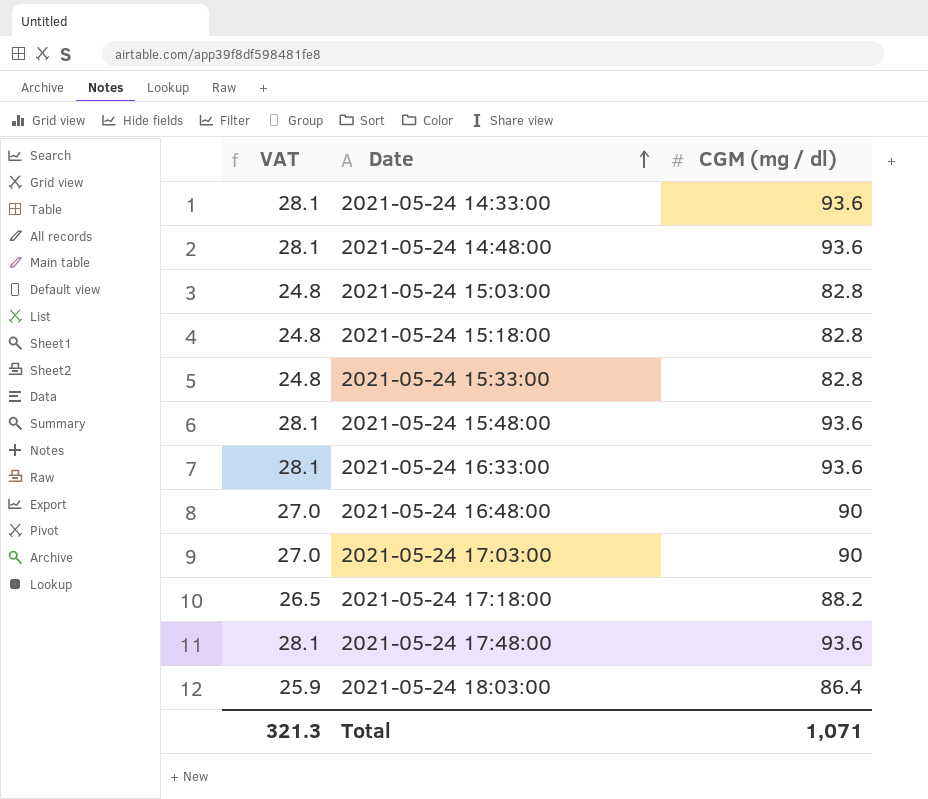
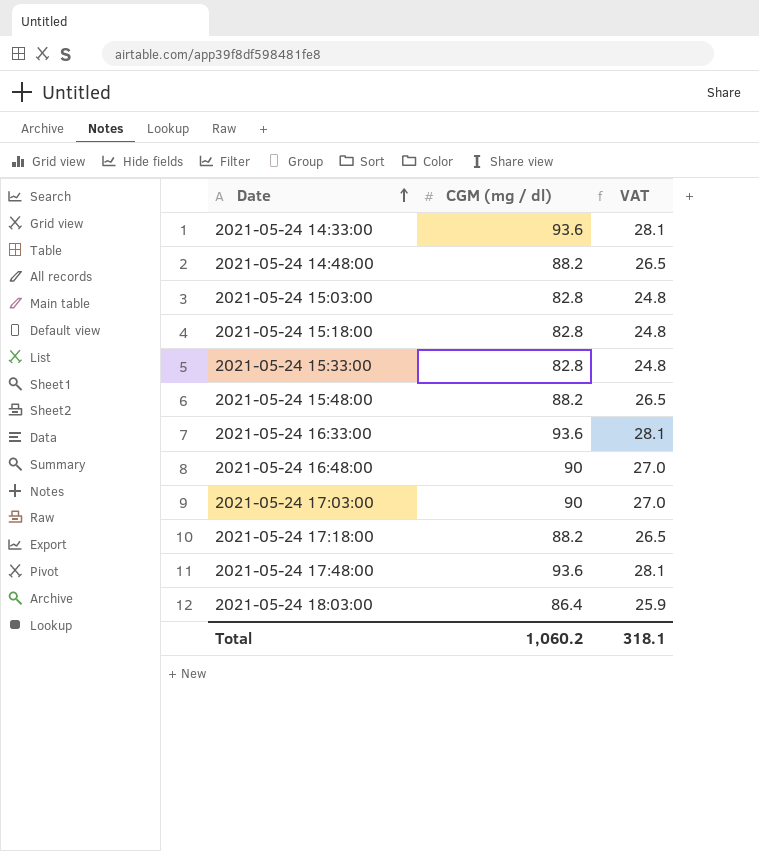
column VAT | position: 1 -> 3
2021-05-24 14:48:00 | CGM (mg / dl): 93.6 -> 88.2
2021-05-24 14:48:00 | VAT: 28.1 -> 26.5
2021-05-24 15:48:00 | CGM (mg / dl): 93.6 -> 88.2
2021-05-24 15:48:00 | VAT: 28.1 -> 26.5
Total | CGM (mg / dl): 1,071 -> 1,060.2
Total | VAT: 321.3 -> 318.1

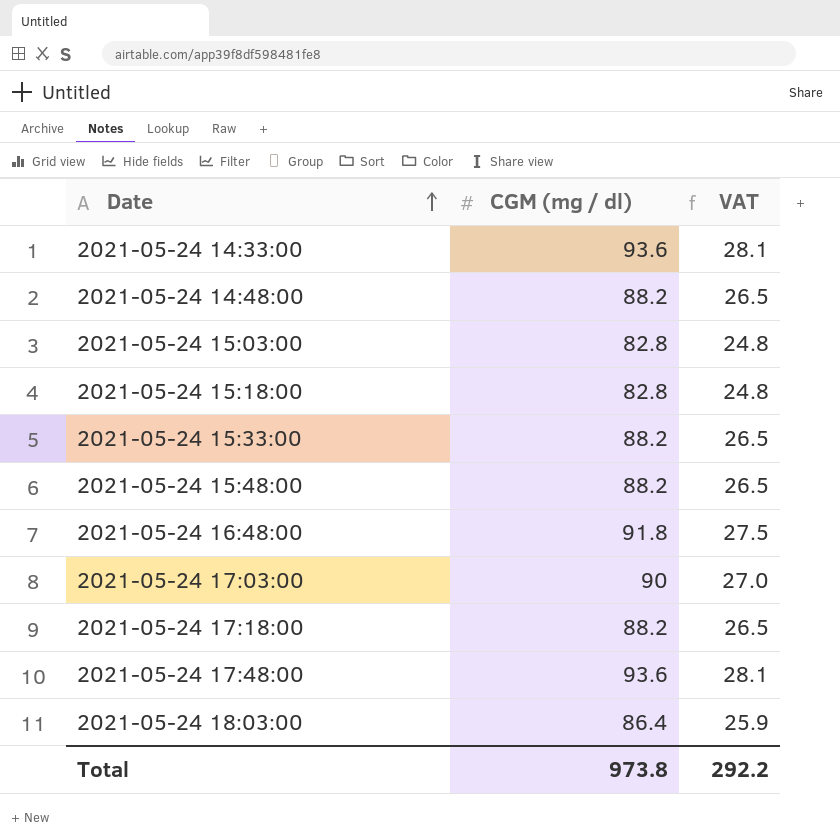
row 2021-05-24 16:33:00: 93.6 | 28.1 -> none
2021-05-24 15:33:00 | CGM (mg / dl): 82.8 -> 88.2
2021-05-24 15:33:00 | VAT: 24.8 -> 26.5
2021-05-24 16:48:00 | CGM (mg / dl): 90 -> 91.8
2021-05-24 16:48:00 | VAT: 27.0 -> 27.5
Total | CGM (mg / dl): 1,060.2 -> 973.8
Total | VAT: 318.1 -> 292.2

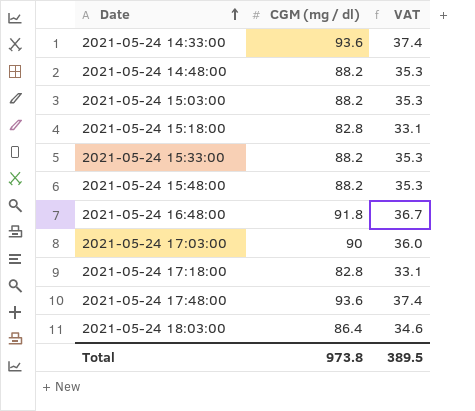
column VAT | formula: [CGM (mg / dl)] * 0.3 -> [CGM (mg / dl)] * 0.4
2021-05-24 15:03:00 | CGM (mg / dl): 82.8 -> 88.2
2021-05-24 17:18:00 | CGM (mg / dl): 88.2 -> 82.8
Total | VAT: 292.2 -> 389.5

